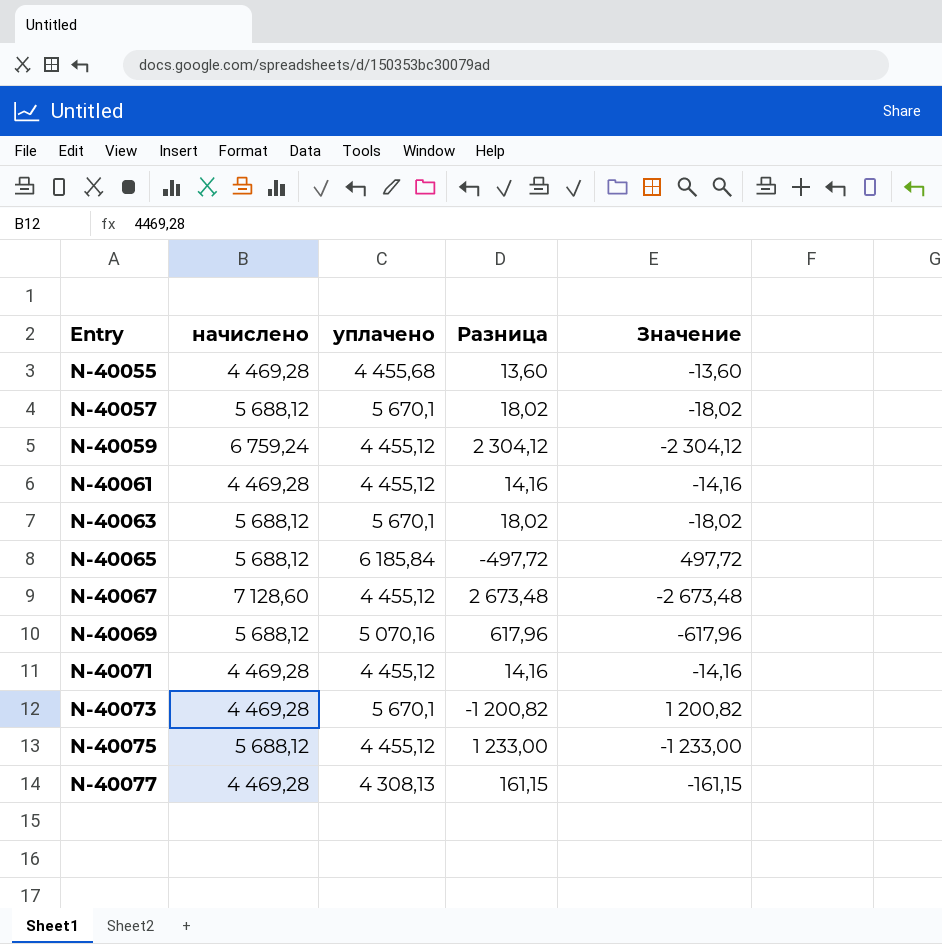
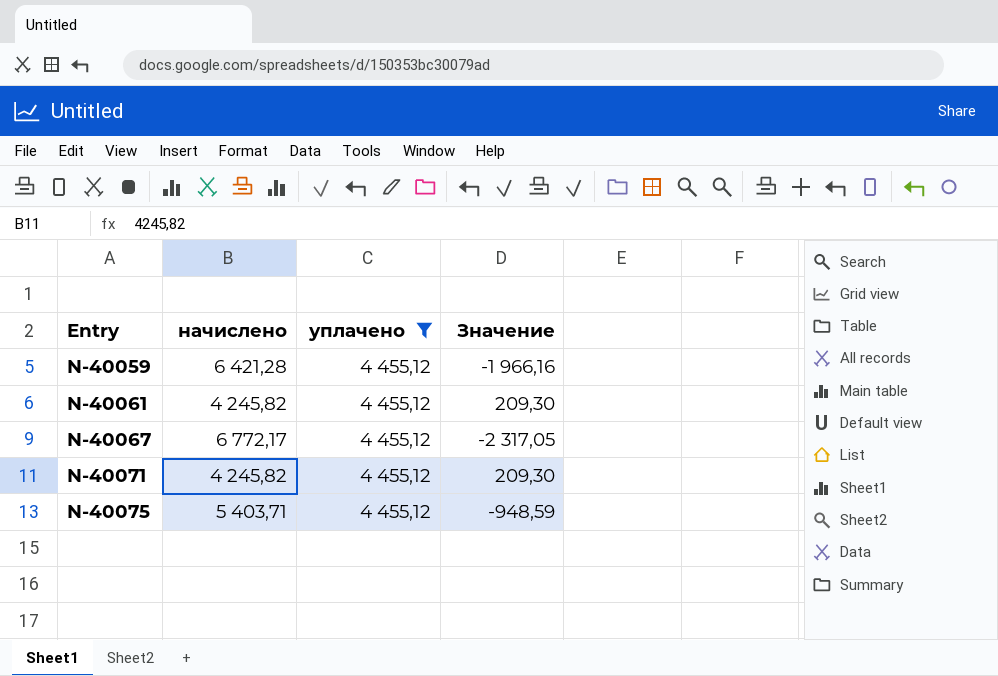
filter: none -> уплачено = 4 455,12
column Разница | formula: [начислено] - [уплачено] -> none
N-40059 | начислено: 6 759,24 -> 6 421,28
N-40059 | Значение: -2 304,12 -> -1 966,16
N-40061 | начислено: 4 469,28 -> 4 245,82
N-40061 | Значение: -14,16 -> 209,30
N-40067 | начислено: 7 128,60 -> 6 772,17
N-40067 | Значение: -2 673,48 -> -2 317,05
N-40071 | начислено: 4 469,28 -> 4 245,82
N-40071 | Значение: -14,16 -> 209,30
N-40075 | начислено: 5 688,12 -> 5 403,71
N-40075 | Значение: -1 233,00 -> -948,59

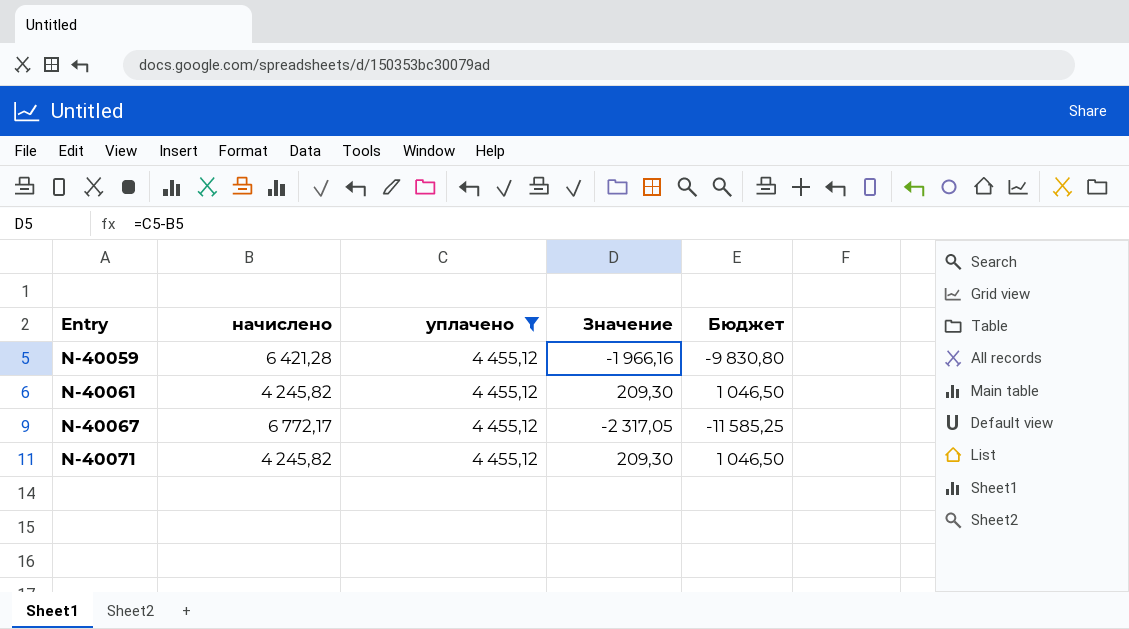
column Бюджет | formula: none -> [Значение] * 5
row N-40075: 5 403,71 | 4 455,12 | -948,59 -> none

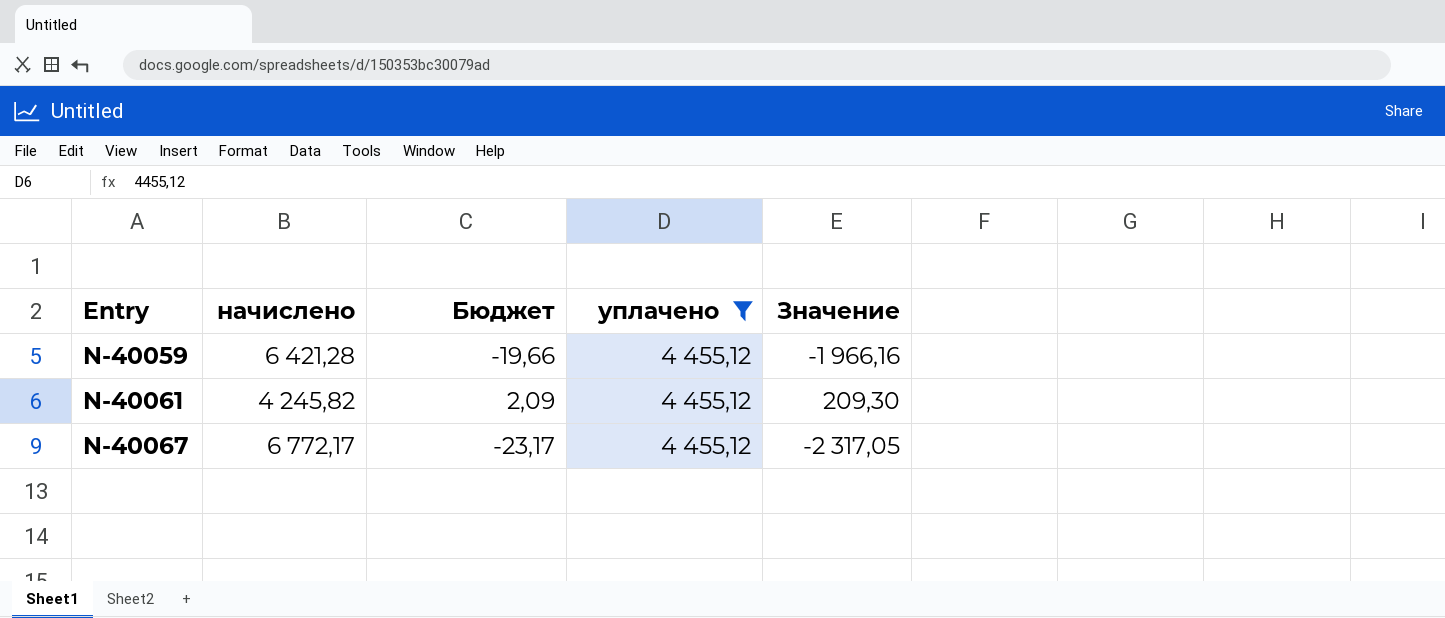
column Бюджет | formula: [Значение] * 5 -> [Значение] * 0,01
column Бюджет | position: 5 -> 3
row N-40071: 4 245,82 | 4 455,12 | 209,30 | 1 046,50 -> none

